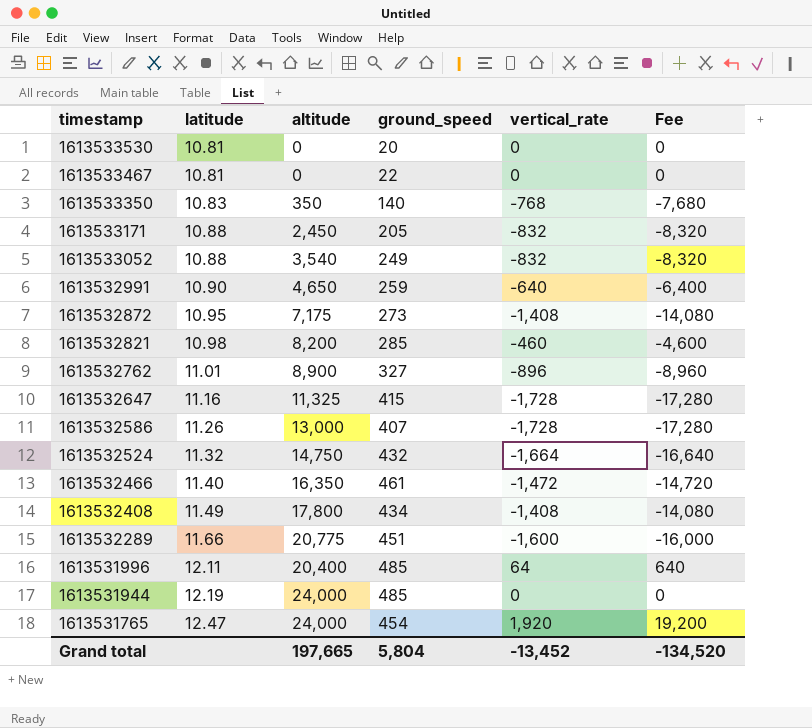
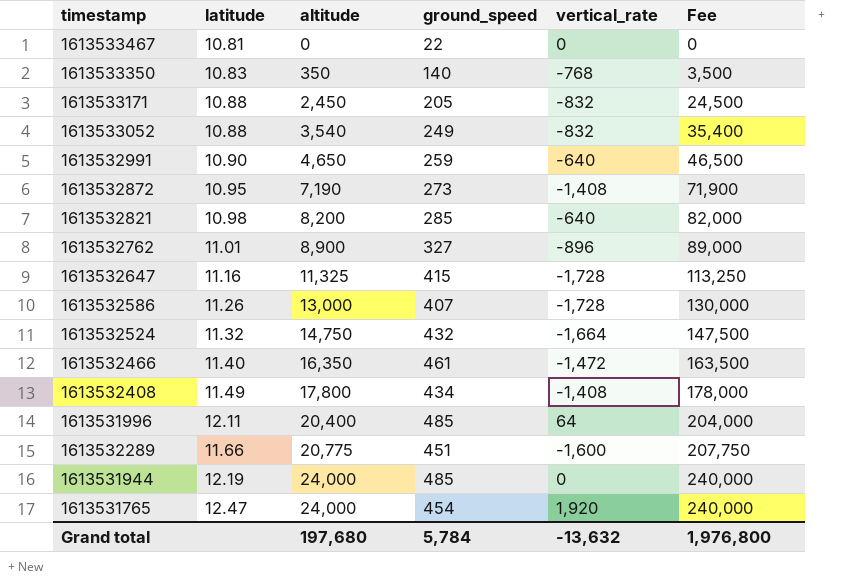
row order: timestamp descending -> altitude ascending
column Fee | formula: [vertical_rate] * 10 -> [altitude] * 10
row 1613533530: 10.81 | 0 | 20 | 0 | 0 -> none
1613532872 | altitude: 7,175 -> 7,190
1613532821 | vertical_rate: -460 -> -640
Grand total | altitude: 197,665 -> 197,680
Grand total | ground_speed: 5,804 -> 5,784
Grand total | vertical_rate: -13,452 -> -13,632
Grand total | Fee: -134,520 -> 1,976,800

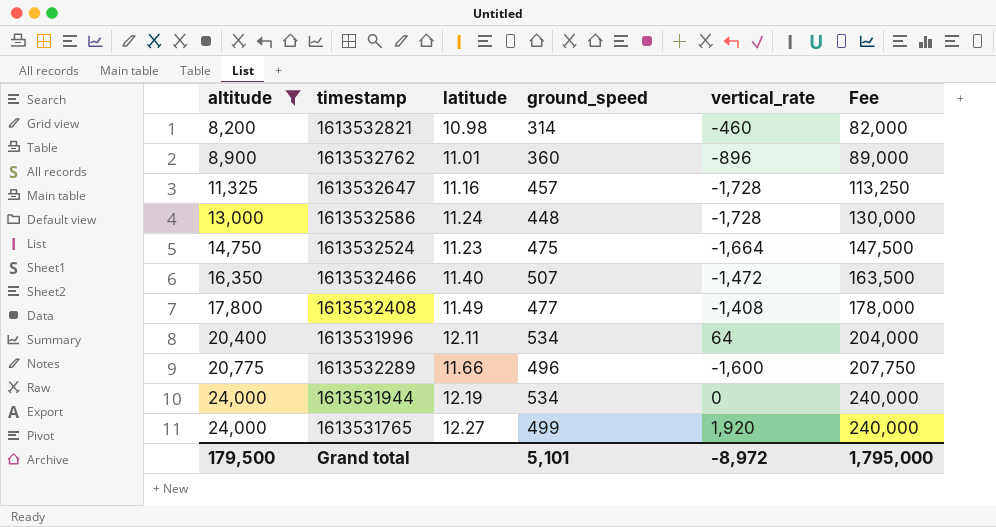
filter: none -> altitude >= 8,200
column altitude | position: 3 -> 1
1613532821 | ground_speed: 285 -> 314
1613532821 | vertical_rate: -640 -> -460
1613532762 | ground_speed: 327 -> 360
1613532647 | ground_speed: 415 -> 457
1613532586 | latitude: 11.26 -> 11.24
1613532586 | ground_speed: 407 -> 448
1613532524 | latitude: 11.32 -> 11.23
1613532524 | ground_speed: 432 -> 475
1613532466 | ground_speed: 461 -> 507
1613532408 | ground_speed: 434 -> 477
1613531996 | ground_speed: 485 -> 534
1613532289 | ground_speed: 451 -> 496
1613531944 | ground_speed: 485 -> 534
1613531765 | latitude: 12.47 -> 12.27
1613531765 | ground_speed: 454 -> 499
Grand total | altitude: 197,680 -> 179,500
Grand total | ground_speed: 5,784 -> 5,101
Grand total | vertical_rate: -13,632 -> -8,972
Grand total | Fee: 1,976,800 -> 1,795,000

